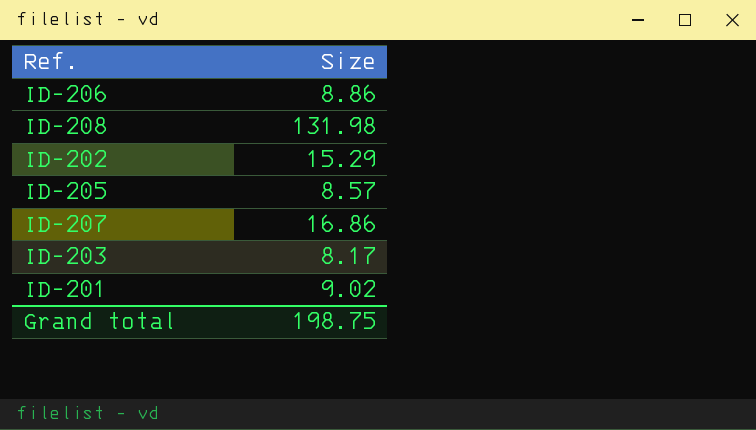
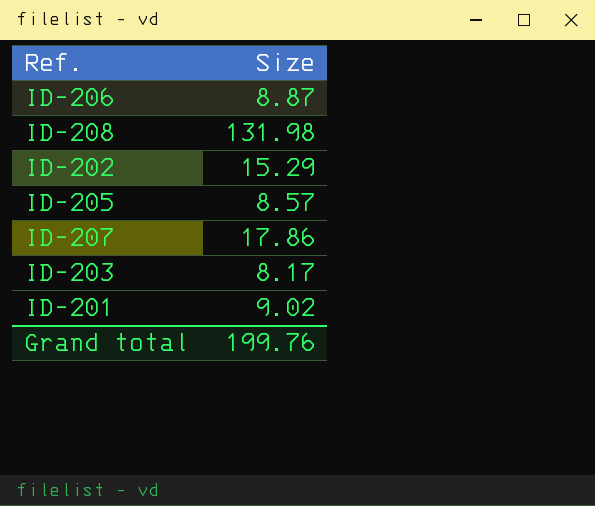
ID-206 | Size: 8.86 -> 8.87
ID-207 | Size: 16.86 -> 17.86
Grand total | Size: 198.75 -> 199.76

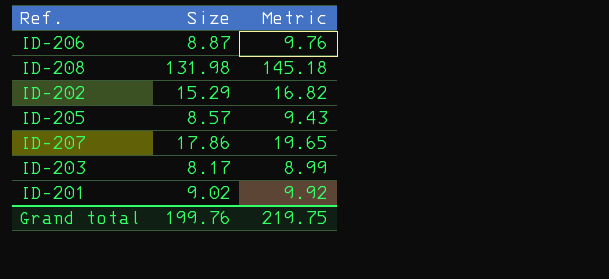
column Metric | formula: none -> [Size] * 1.1

